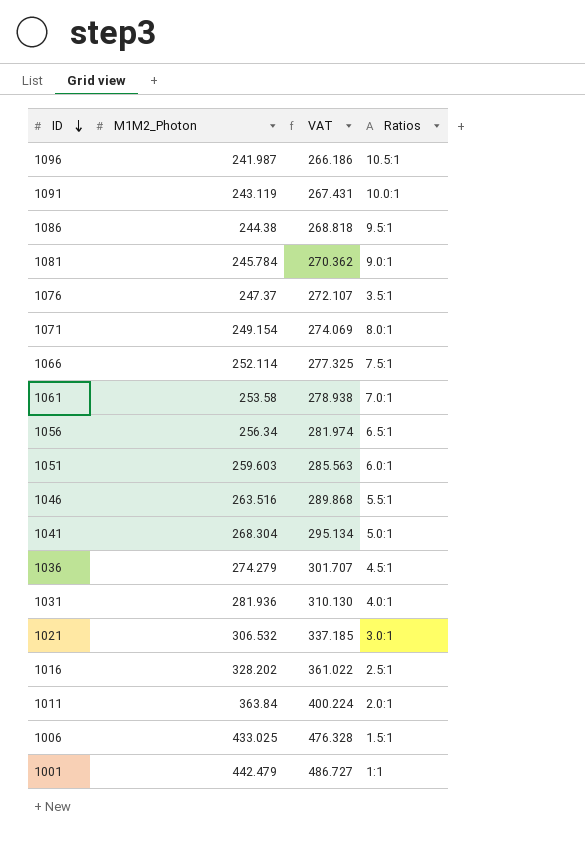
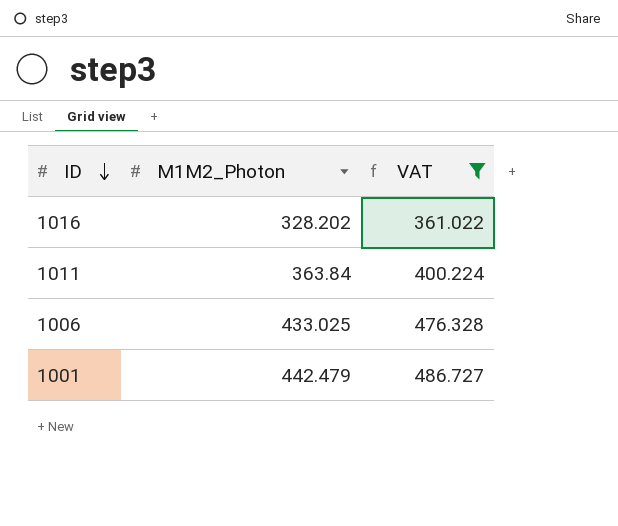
filter: none -> VAT >= 361.022
column Ratios | position: 4 -> none

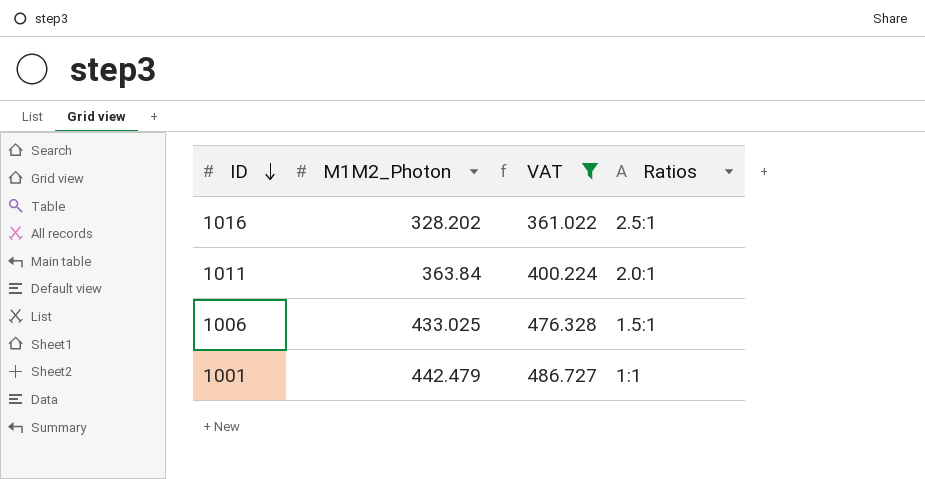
column Ratios | position: none -> 4

